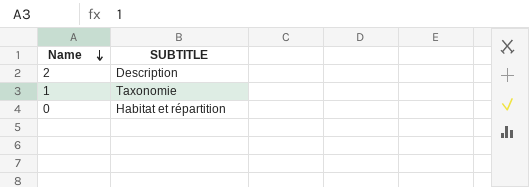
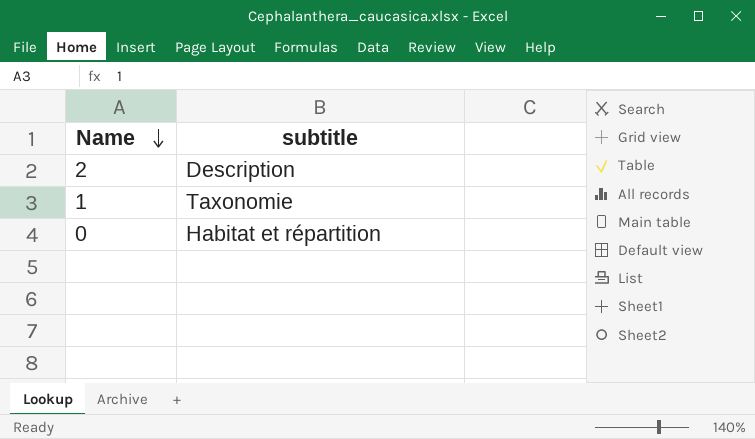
column name: SUBTITLE -> subtitle

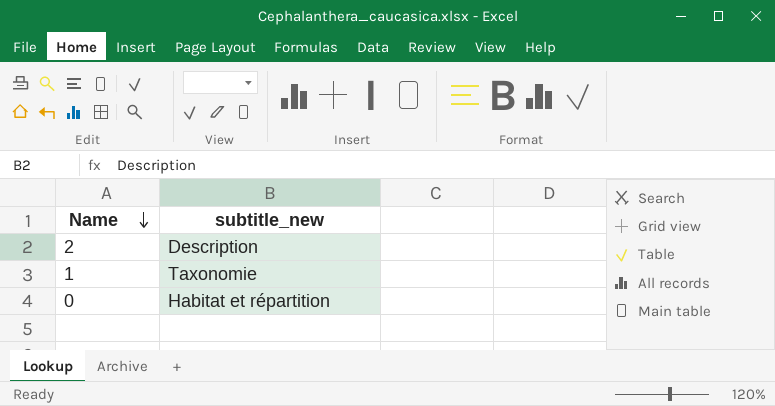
column name: subtitle -> subtitle_new

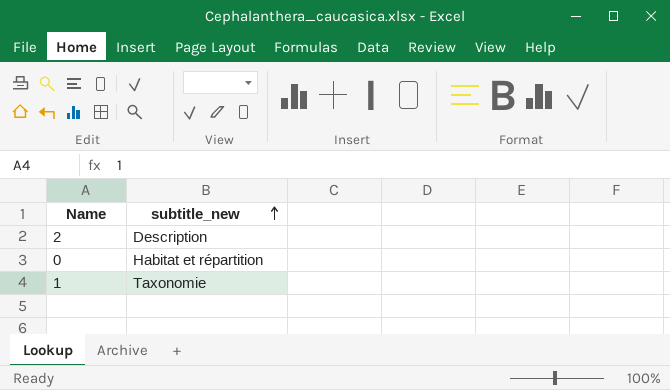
row order: Name descending -> subtitle_new ascending

